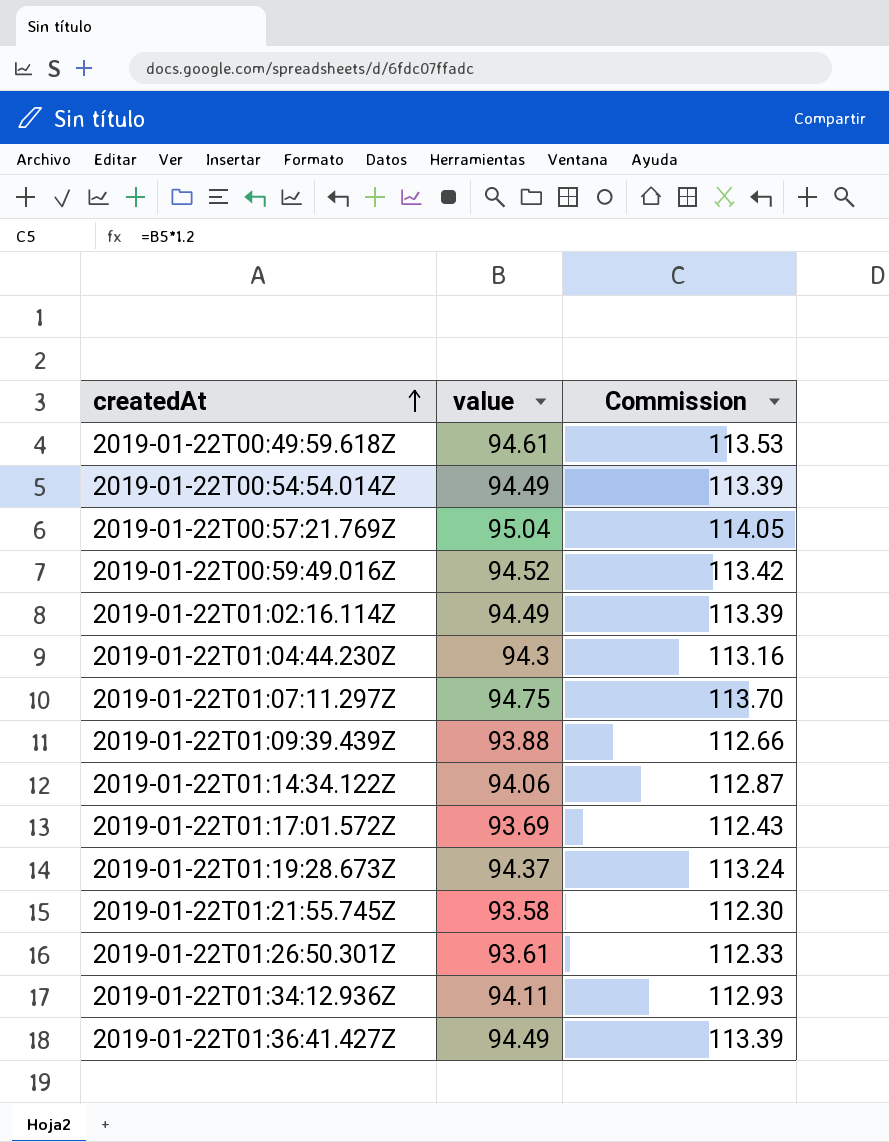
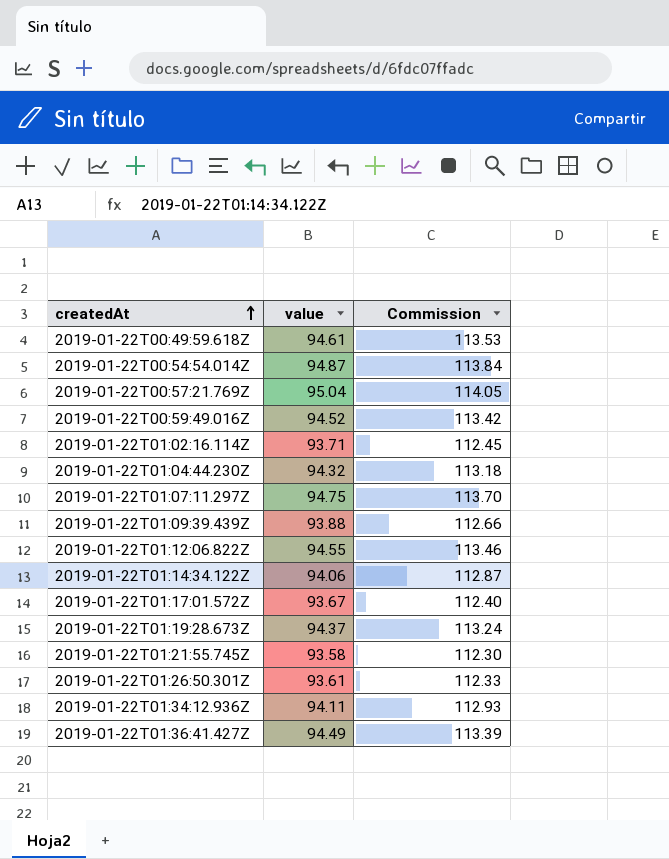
2019-01-22T00:54:54.014Z | value: 94.49 -> 94.87
2019-01-22T00:54:54.014Z | Commission: 113.39 -> 113.84
2019-01-22T01:02:16.114Z | value: 94.49 -> 93.71
2019-01-22T01:02:16.114Z | Commission: 113.39 -> 112.45
2019-01-22T01:04:44.230Z | value: 94.3 -> 94.32
2019-01-22T01:04:44.230Z | Commission: 113.16 -> 113.18
row 2019-01-22T01:12:06.822Z: none -> 94.55 | 113.46
2019-01-22T01:17:01.572Z | value: 93.69 -> 93.67
2019-01-22T01:17:01.572Z | Commission: 112.43 -> 112.40

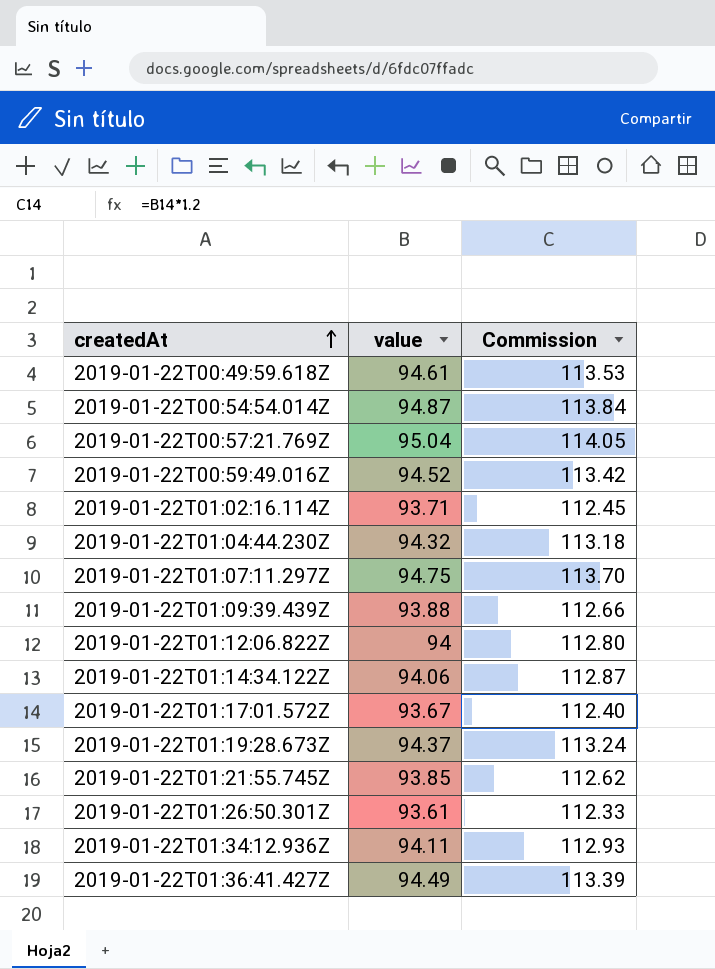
2019-01-22T01:12:06.822Z | value: 94.55 -> 94
2019-01-22T01:12:06.822Z | Commission: 113.46 -> 112.80
2019-01-22T01:21:55.745Z | value: 93.58 -> 93.85
2019-01-22T01:21:55.745Z | Commission: 112.30 -> 112.62

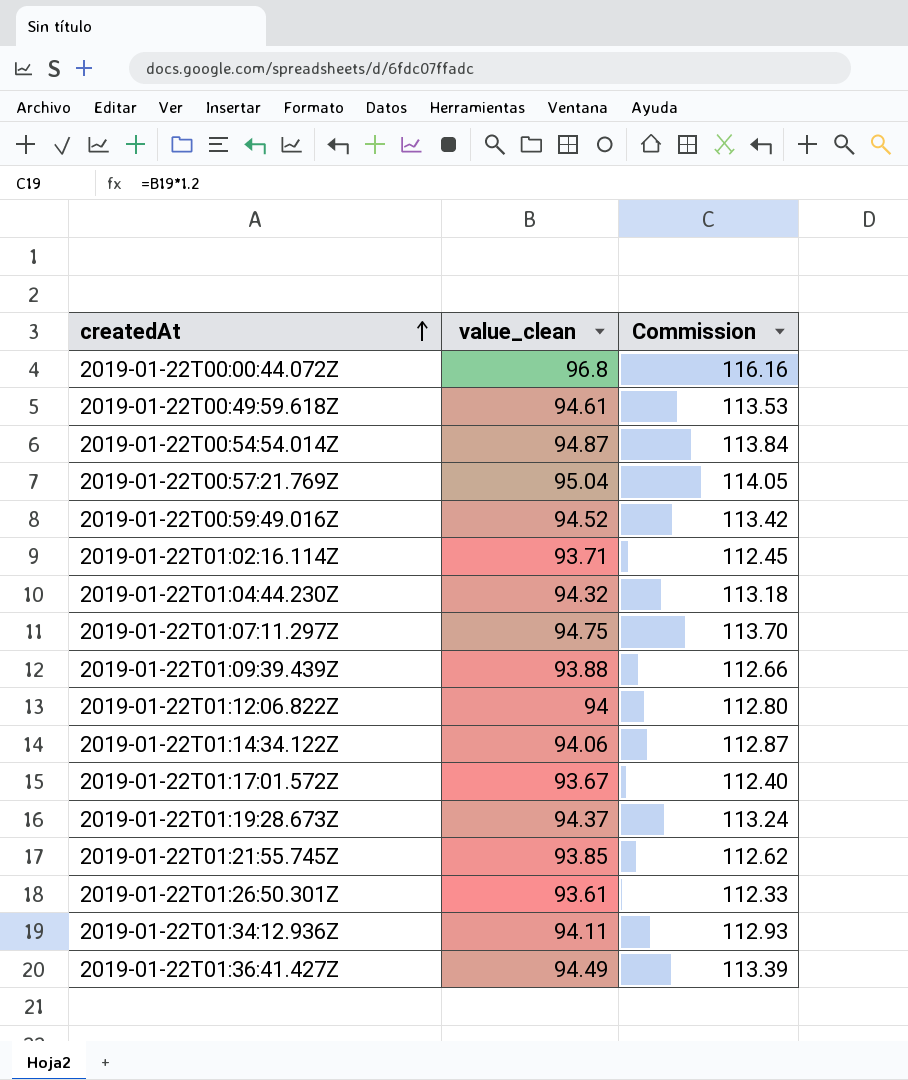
column name: value -> value_clean
row 2019-01-22T00:00:44.072Z: none -> 96.8 | 116.16

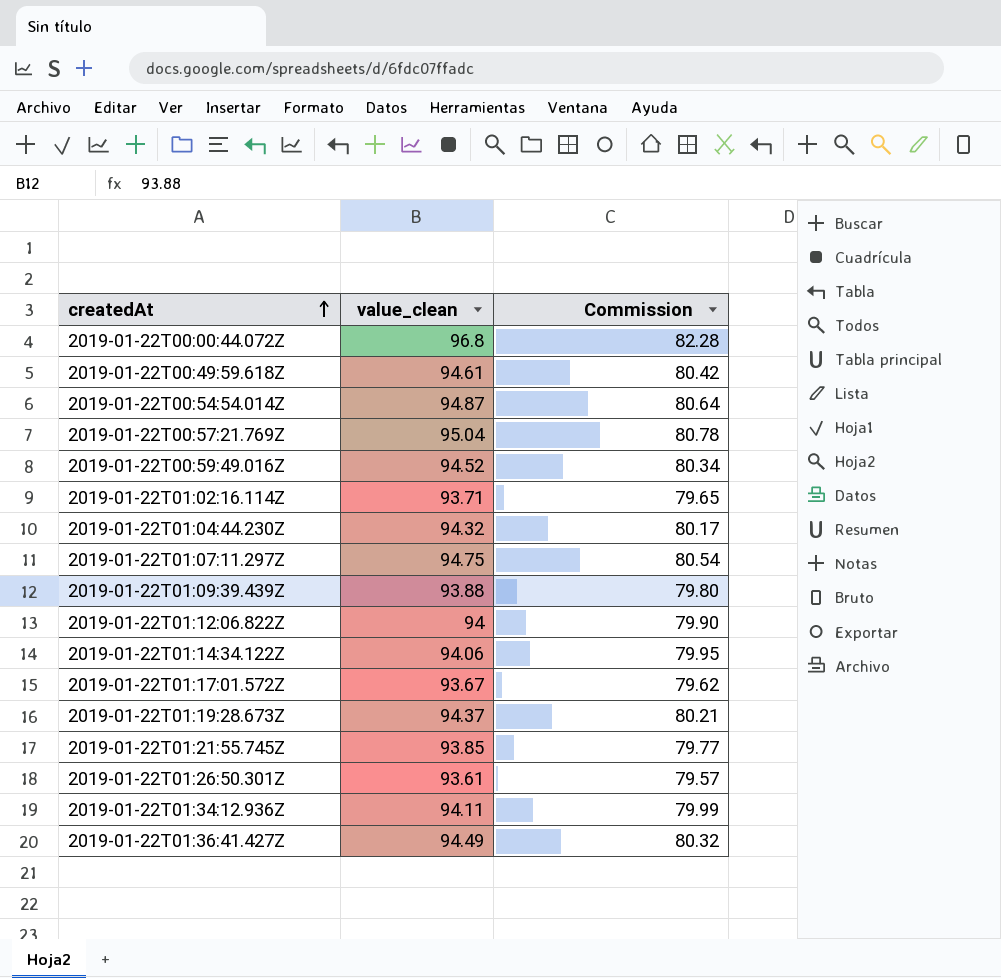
column Commission | formula: [value_clean] * 1.2 -> [value_clean] * 0.85

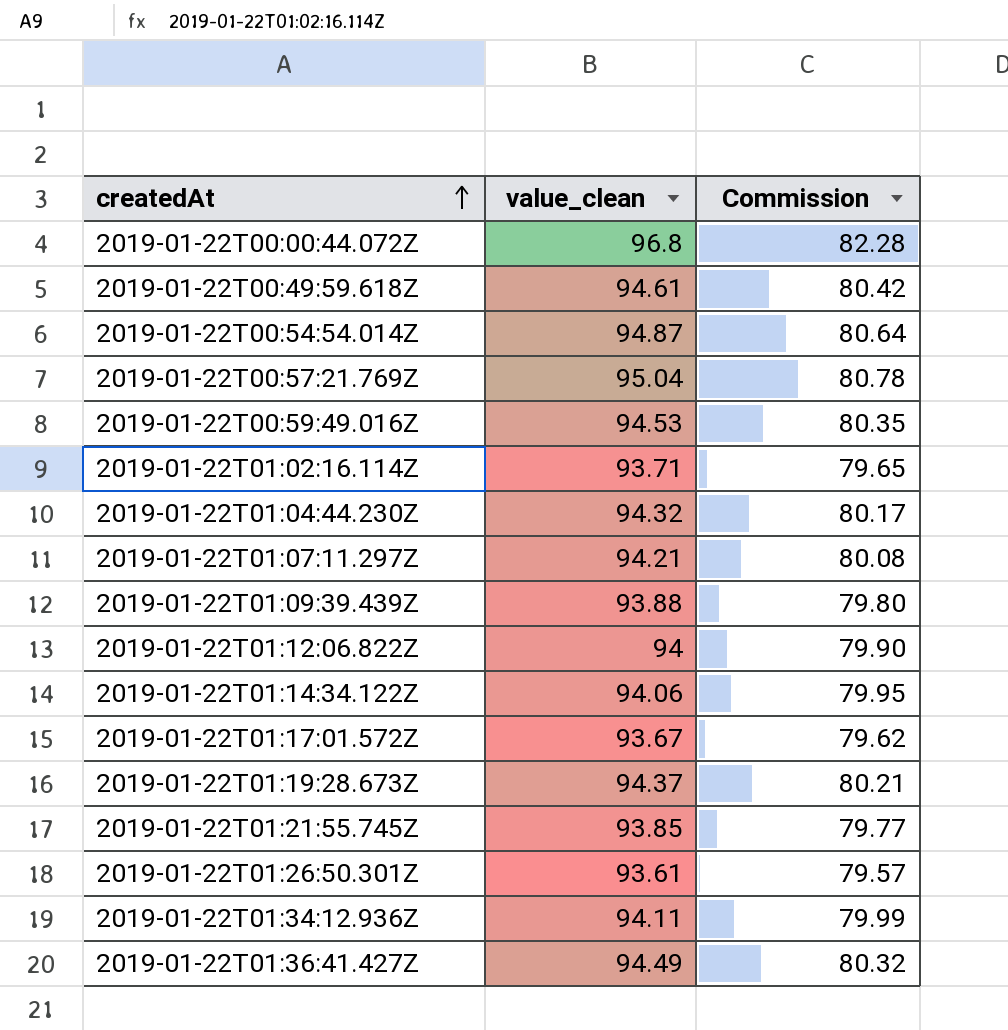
2019-01-22T00:59:49.016Z | value_clean: 94.52 -> 94.53
2019-01-22T00:59:49.016Z | Commission: 80.34 -> 80.35
2019-01-22T01:07:11.297Z | value_clean: 94.75 -> 94.21
2019-01-22T01:07:11.297Z | Commission: 80.54 -> 80.08

